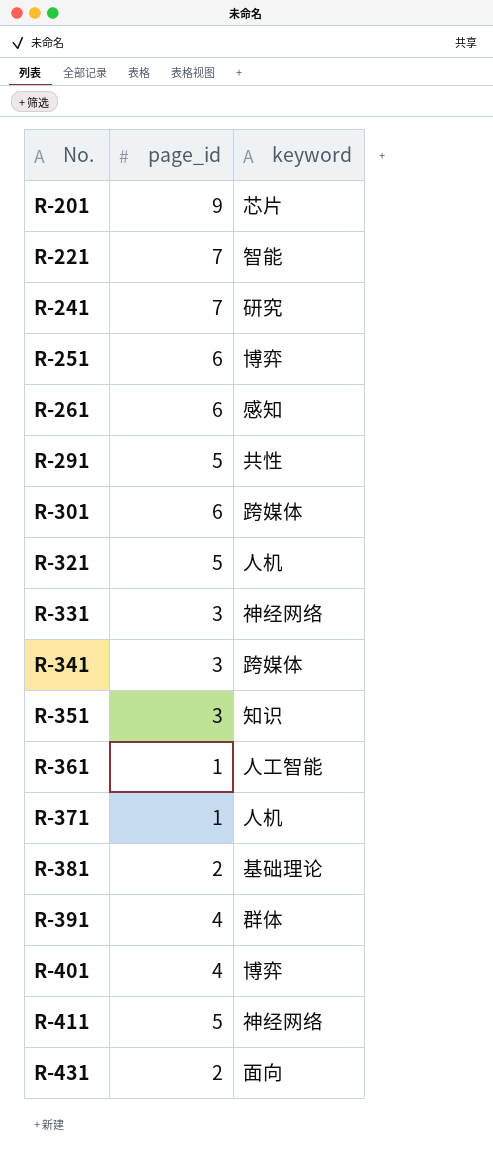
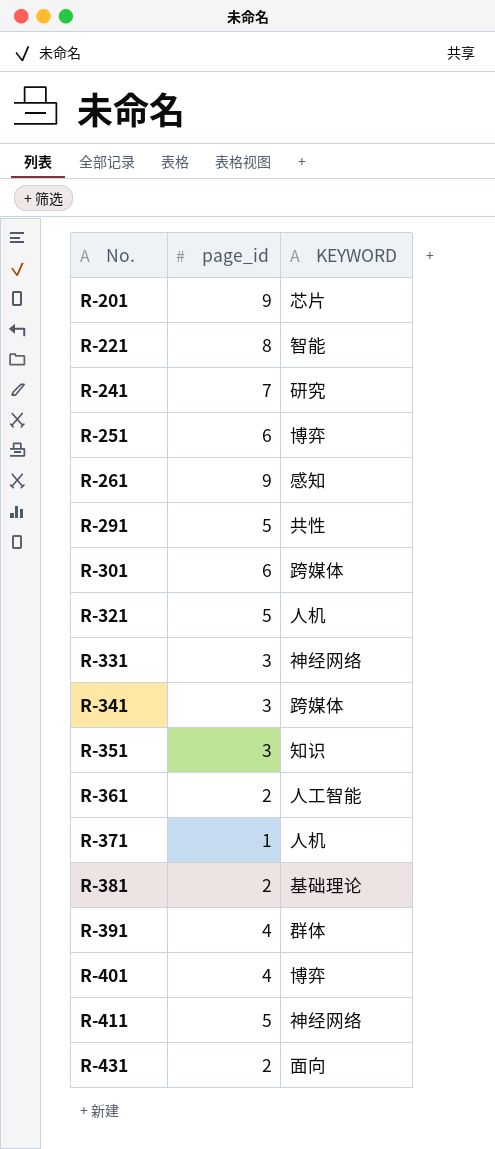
column name: keyword -> KEYWORD
R-221 | page_id: 7 -> 8
R-261 | page_id: 6 -> 9
R-361 | page_id: 1 -> 2

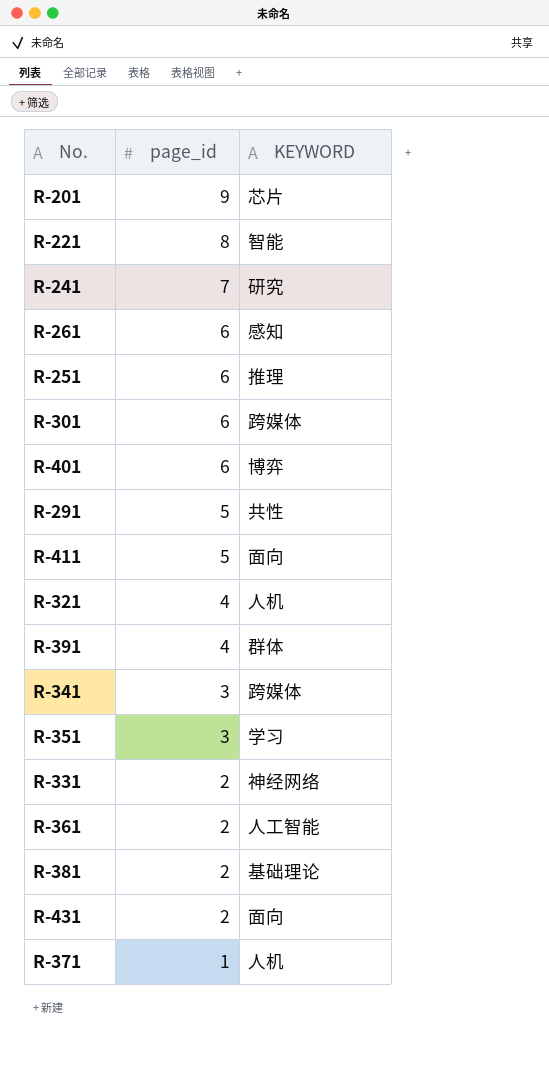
row order: No. ascending -> page_id descending
R-261 | page_id: 9 -> 6
R-251 | KEYWORD: 博弈 -> 推理
R-401 | page_id: 4 -> 6
R-411 | KEYWORD: 神经网络 -> 面向
R-321 | page_id: 5 -> 4
R-351 | KEYWORD: 知识 -> 学习
R-331 | page_id: 3 -> 2

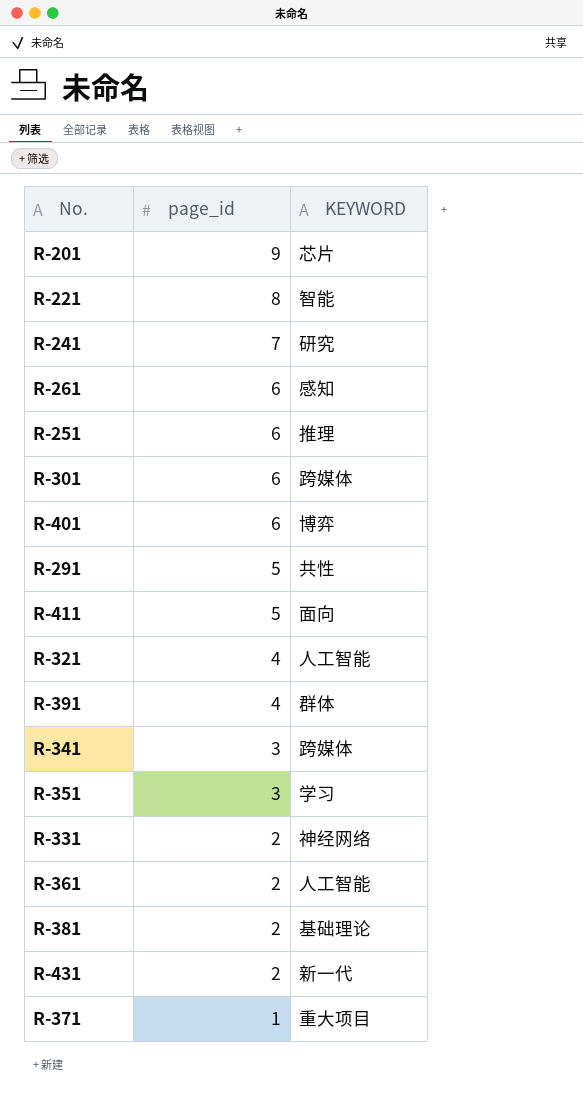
R-321 | KEYWORD: 人机 -> 人工智能
R-431 | KEYWORD: 面向 -> 新一代
R-371 | KEYWORD: 人机 -> 重大项目

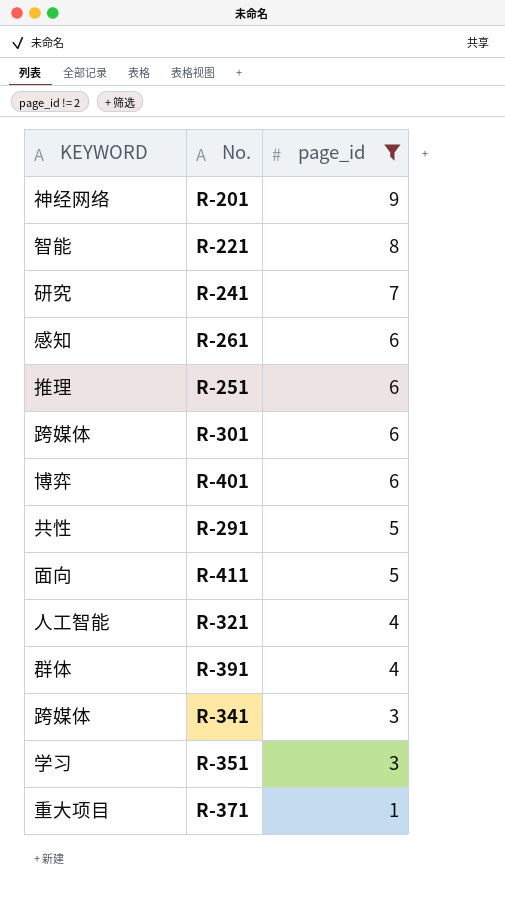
filter: none -> page_id != 2
column KEYWORD | position: 3 -> 1
R-201 | KEYWORD: 芯片 -> 神经网络

